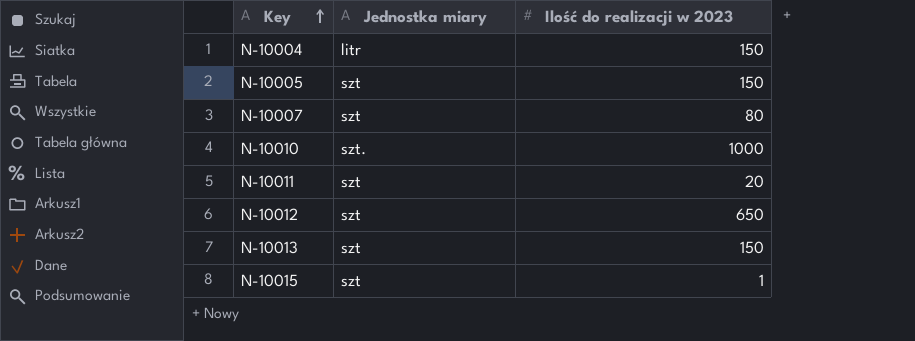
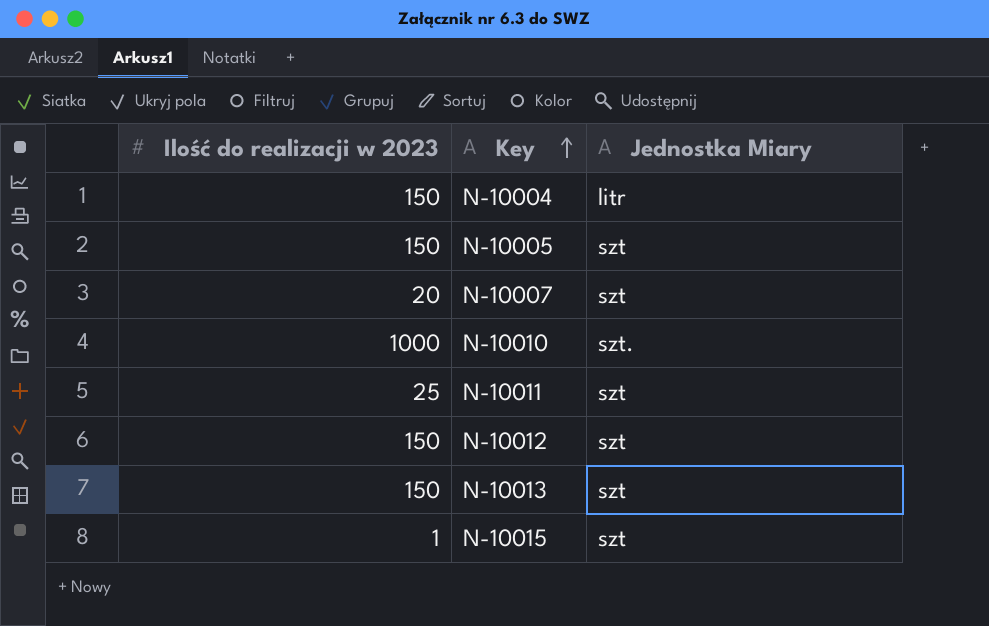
column Ilość do realizacji w 2023 | position: 3 -> 1
column name: Jednostka miary -> Jednostka Miary
N-10007 | Ilość do realizacji w 2023: 80 -> 20
N-10011 | Ilość do realizacji w 2023: 20 -> 25
N-10012 | Ilość do realizacji w 2023: 650 -> 150

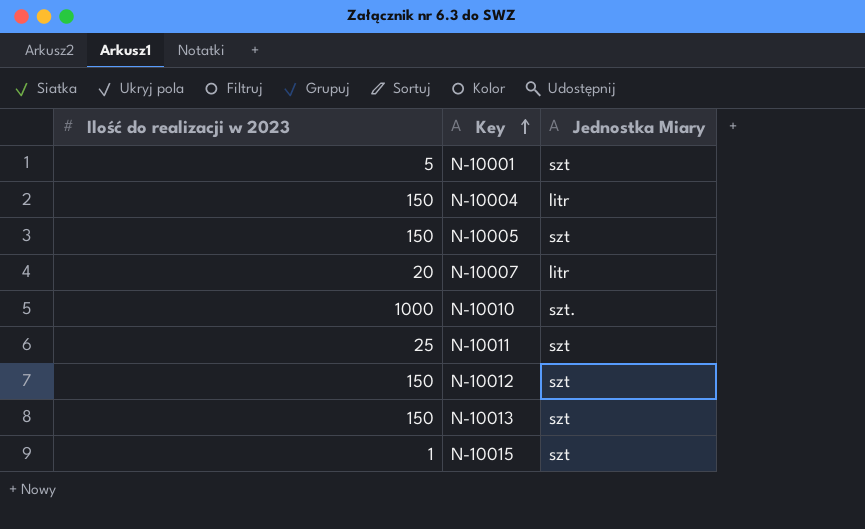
row N-10001: none -> 5 | szt
N-10007 | Jednostka Miary: szt -> litr

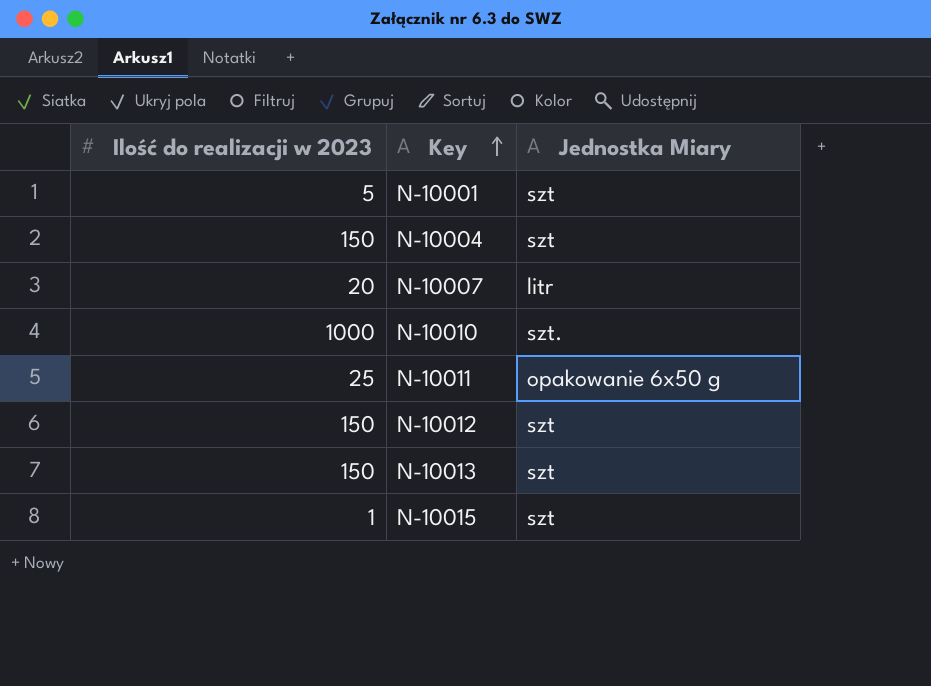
row N-10005: 150 | szt -> none
N-10004 | Jednostka Miary: litr -> szt
N-10011 | Jednostka Miary: szt -> opakowanie 6x50 g

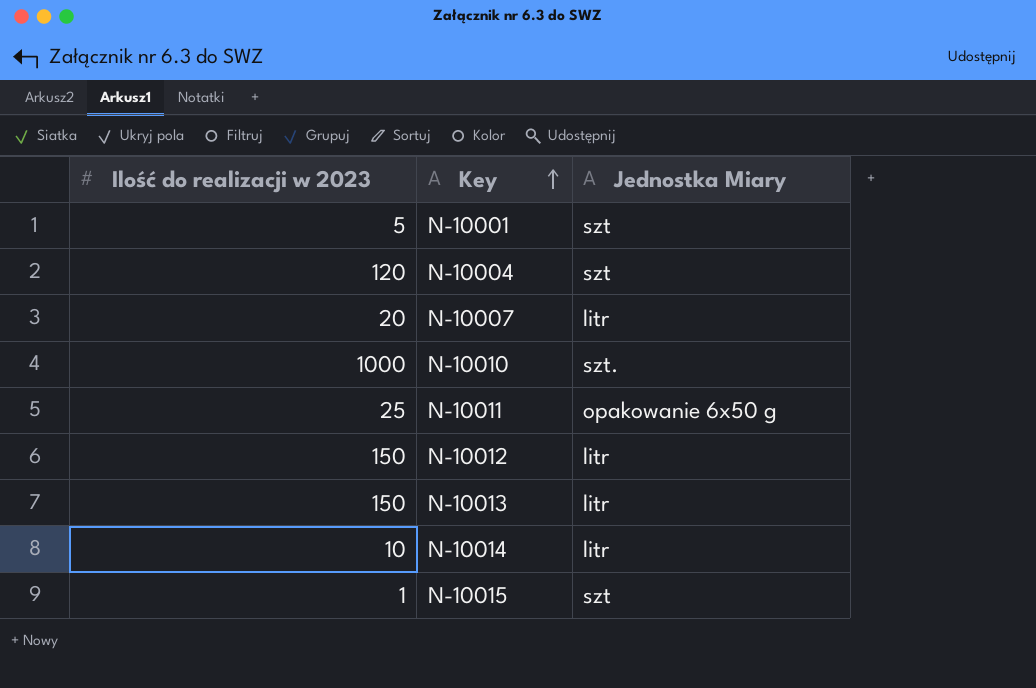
N-10004 | Ilość do realizacji w 2023: 150 -> 120
N-10012 | Jednostka Miary: szt -> litr
N-10013 | Jednostka Miary: szt -> litr
row N-10014: none -> 10 | litr

